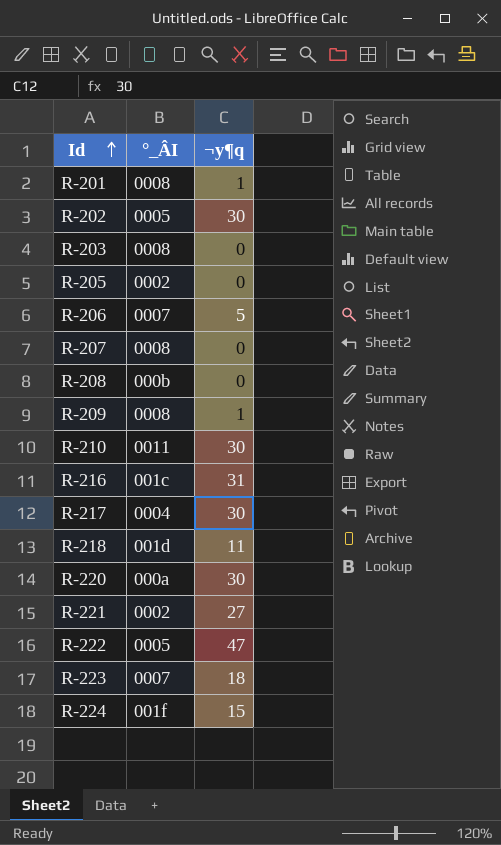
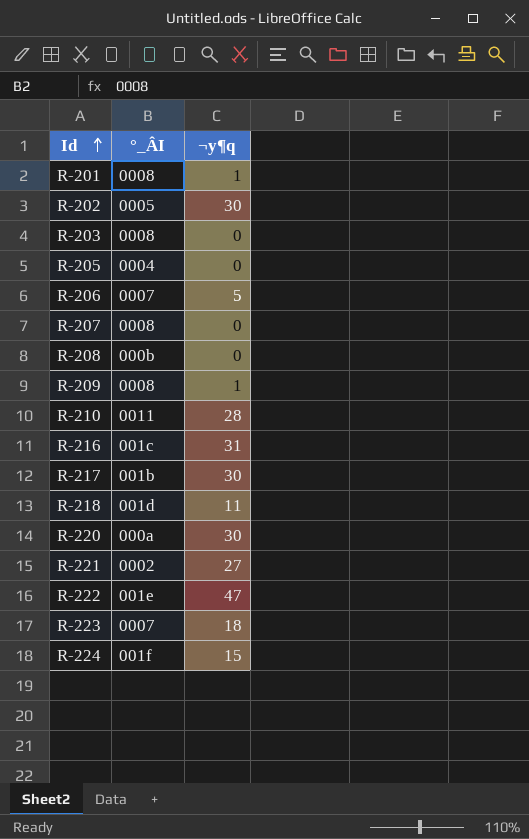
R-205 | °_ÂI: 0002 -> 0004
R-210 | ¬y¶q: 30 -> 28
R-217 | °_ÂI: 0004 -> 001b
R-222 | °_ÂI: 0005 -> 001e

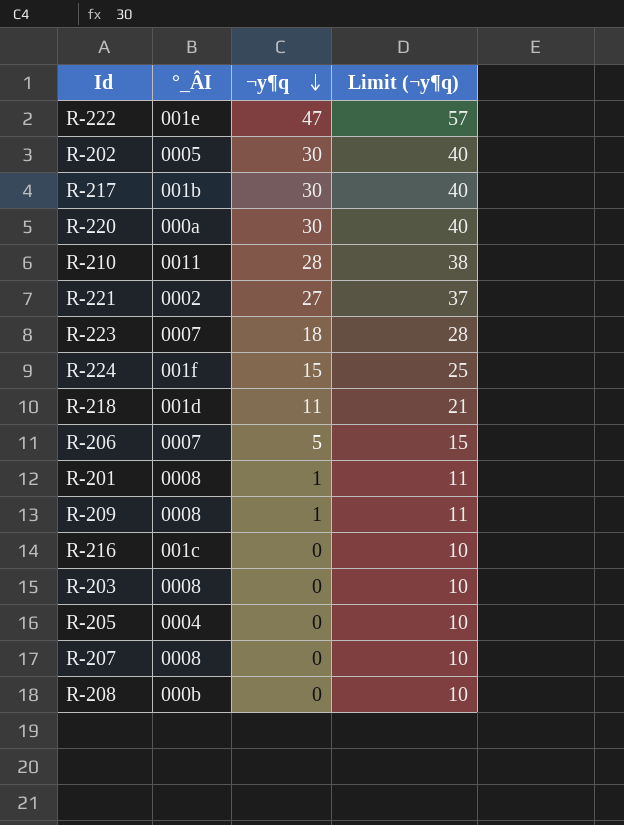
row order: Id ascending -> ¬y¶q descending
column Limit (¬y¶q) | formula: none -> [¬y¶q] + 10
R-216 | ¬y¶q: 31 -> 0

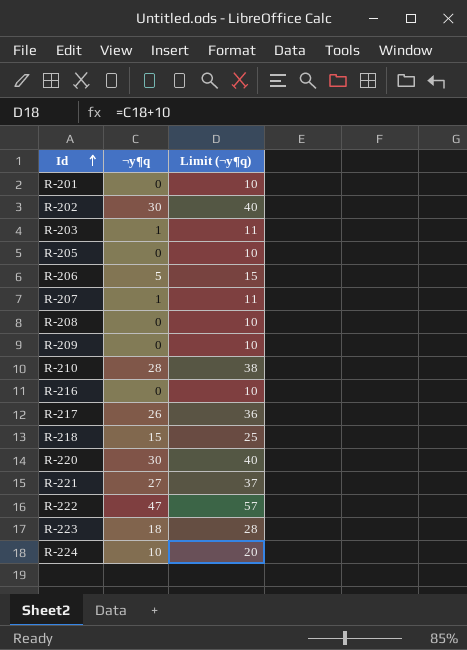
row order: ¬y¶q descending -> Id ascending
column °_ÂI | position: 2 -> none
R-201 | ¬y¶q: 1 -> 0
R-201 | Limit (¬y¶q): 11 -> 10
R-203 | ¬y¶q: 0 -> 1
R-203 | Limit (¬y¶q): 10 -> 11
R-207 | ¬y¶q: 0 -> 1
R-207 | Limit (¬y¶q): 10 -> 11
R-209 | ¬y¶q: 1 -> 0
R-209 | Limit (¬y¶q): 11 -> 10
R-217 | ¬y¶q: 30 -> 26
R-217 | Limit (¬y¶q): 40 -> 36
R-218 | ¬y¶q: 11 -> 15
R-218 | Limit (¬y¶q): 21 -> 25
R-224 | ¬y¶q: 15 -> 10
R-224 | Limit (¬y¶q): 25 -> 20

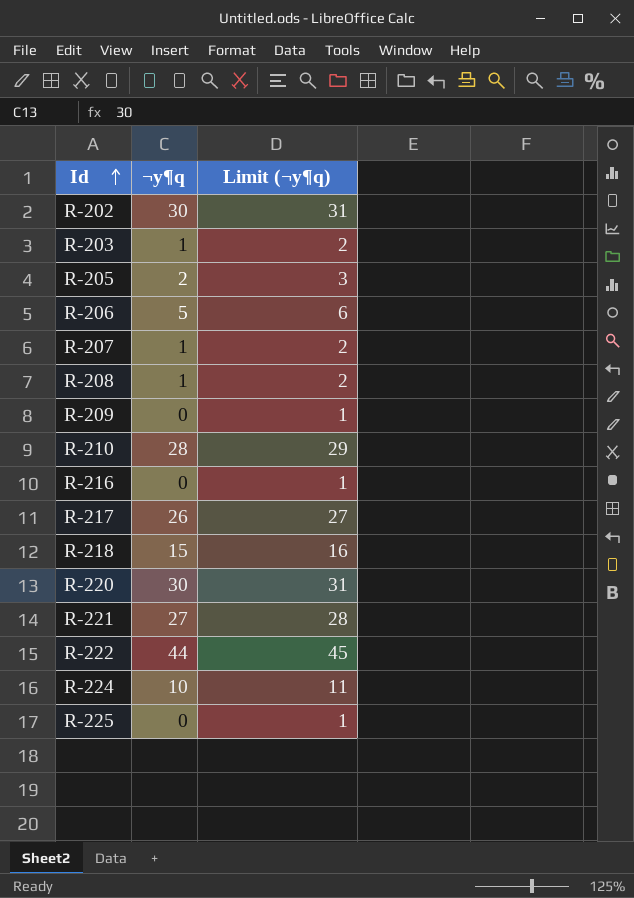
column Limit (¬y¶q) | formula: [¬y¶q] + 10 -> [¬y¶q] + 1
row R-201: 0 | 10 -> none
row R-223: 18 | 28 -> none
R-205 | ¬y¶q: 0 -> 2
R-208 | ¬y¶q: 0 -> 1
R-222 | ¬y¶q: 47 -> 44
row R-225: none -> 0 | 1

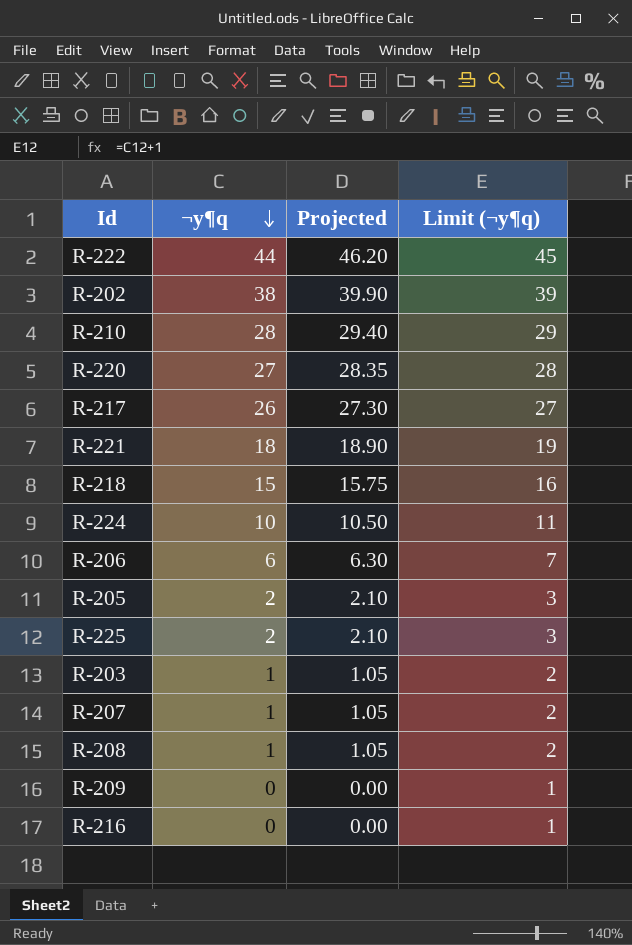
row order: Id ascending -> ¬y¶q descending
column Projected | formula: none -> [¬y¶q] * 1.05
R-202 | ¬y¶q: 30 -> 38
R-202 | Limit (¬y¶q): 31 -> 39
R-220 | ¬y¶q: 30 -> 27
R-220 | Limit (¬y¶q): 31 -> 28
R-221 | ¬y¶q: 27 -> 18
R-221 | Limit (¬y¶q): 28 -> 19
R-206 | ¬y¶q: 5 -> 6
R-206 | Limit (¬y¶q): 6 -> 7
R-225 | ¬y¶q: 0 -> 2
R-225 | Limit (¬y¶q): 1 -> 3

